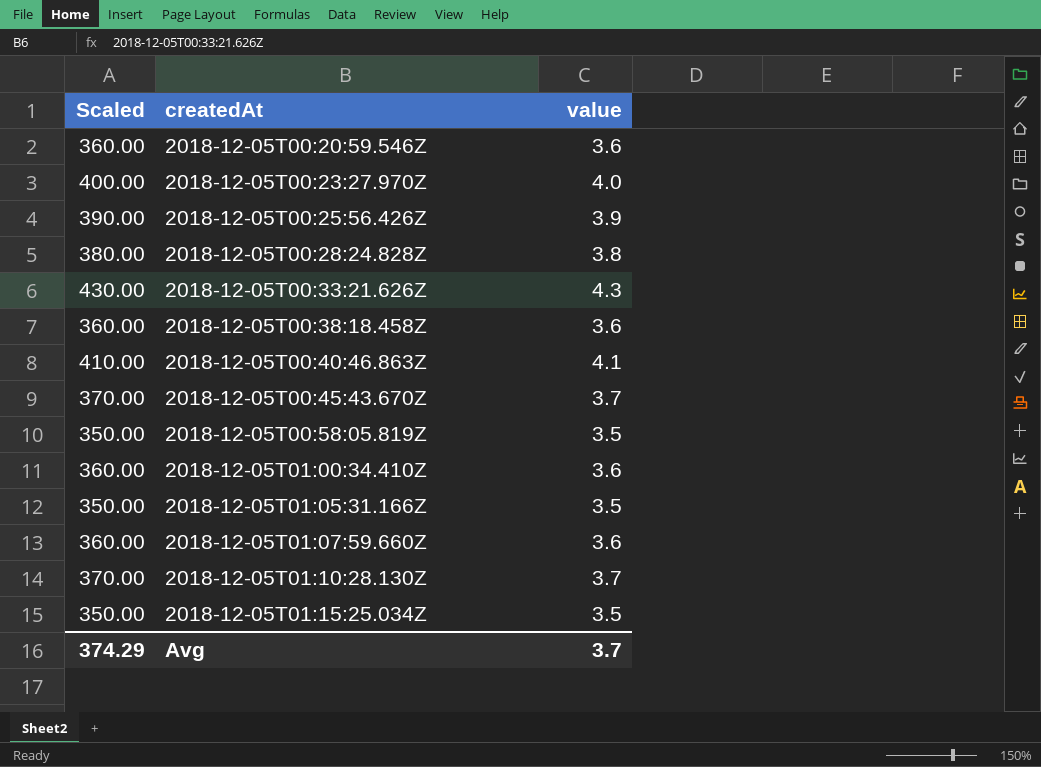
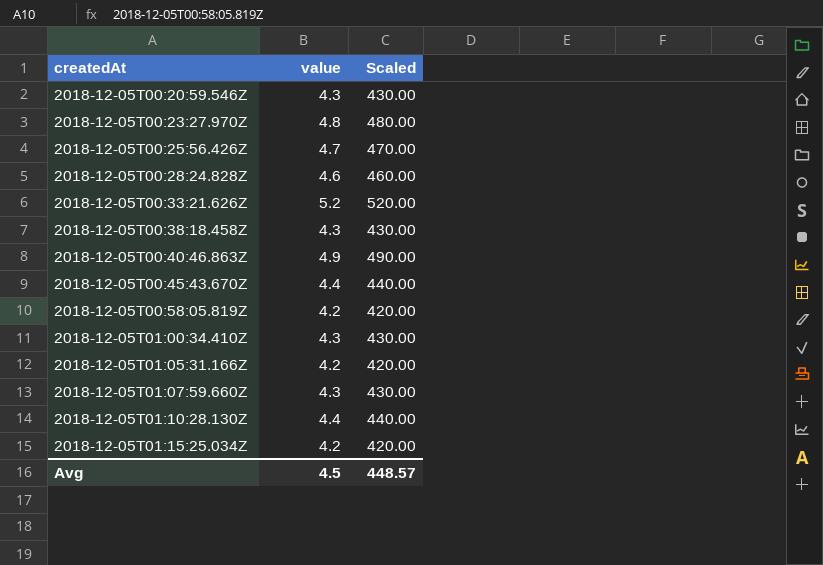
column Scaled | position: 1 -> 3
2018-12-05T00:20:59.546Z | value: 3.6 -> 4.3
2018-12-05T00:20:59.546Z | Scaled: 360.00 -> 430.00
2018-12-05T00:23:27.970Z | value: 4.0 -> 4.8
2018-12-05T00:23:27.970Z | Scaled: 400.00 -> 480.00
2018-12-05T00:25:56.426Z | value: 3.9 -> 4.7
2018-12-05T00:25:56.426Z | Scaled: 390.00 -> 470.00
2018-12-05T00:28:24.828Z | value: 3.8 -> 4.6
2018-12-05T00:28:24.828Z | Scaled: 380.00 -> 460.00
2018-12-05T00:33:21.626Z | value: 4.3 -> 5.2
2018-12-05T00:33:21.626Z | Scaled: 430.00 -> 520.00
2018-12-05T00:38:18.458Z | value: 3.6 -> 4.3
2018-12-05T00:38:18.458Z | Scaled: 360.00 -> 430.00
2018-12-05T00:40:46.863Z | value: 4.1 -> 4.9
2018-12-05T00:40:46.863Z | Scaled: 410.00 -> 490.00
2018-12-05T00:45:43.670Z | value: 3.7 -> 4.4
2018-12-05T00:45:43.670Z | Scaled: 370.00 -> 440.00
2018-12-05T00:58:05.819Z | value: 3.5 -> 4.2
2018-12-05T00:58:05.819Z | Scaled: 350.00 -> 420.00
2018-12-05T01:00:34.410Z | value: 3.6 -> 4.3
2018-12-05T01:00:34.410Z | Scaled: 360.00 -> 430.00
2018-12-05T01:05:31.166Z | value: 3.5 -> 4.2
2018-12-05T01:05:31.166Z | Scaled: 350.00 -> 420.00
2018-12-05T01:07:59.660Z | value: 3.6 -> 4.3
2018-12-05T01:07:59.660Z | Scaled: 360.00 -> 430.00
2018-12-05T01:10:28.130Z | value: 3.7 -> 4.4
2018-12-05T01:10:28.130Z | Scaled: 370.00 -> 440.00
2018-12-05T01:15:25.034Z | value: 3.5 -> 4.2
2018-12-05T01:15:25.034Z | Scaled: 350.00 -> 420.00
Avg | value: 3.7 -> 4.5
Avg | Scaled: 374.29 -> 448.57

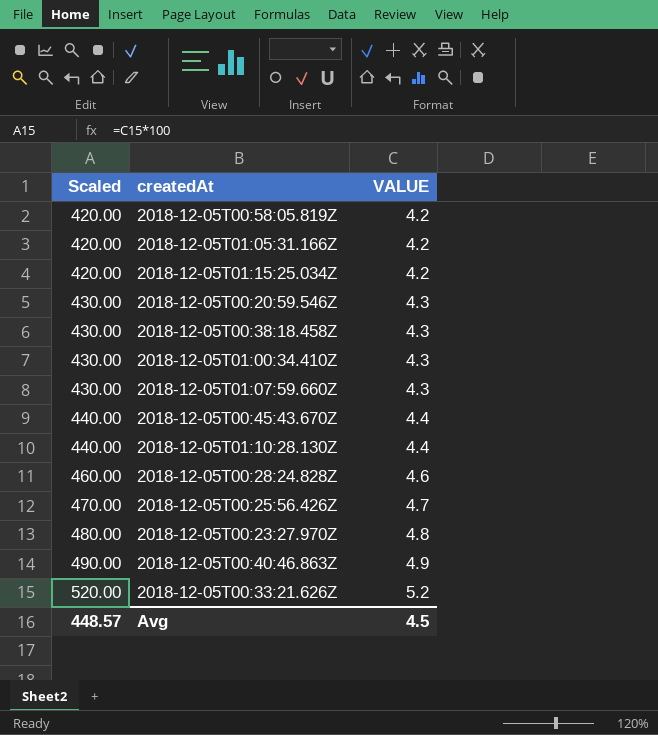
row order: createdAt ascending -> Scaled ascending
column Scaled | position: 3 -> 1
column name: value -> VALUE

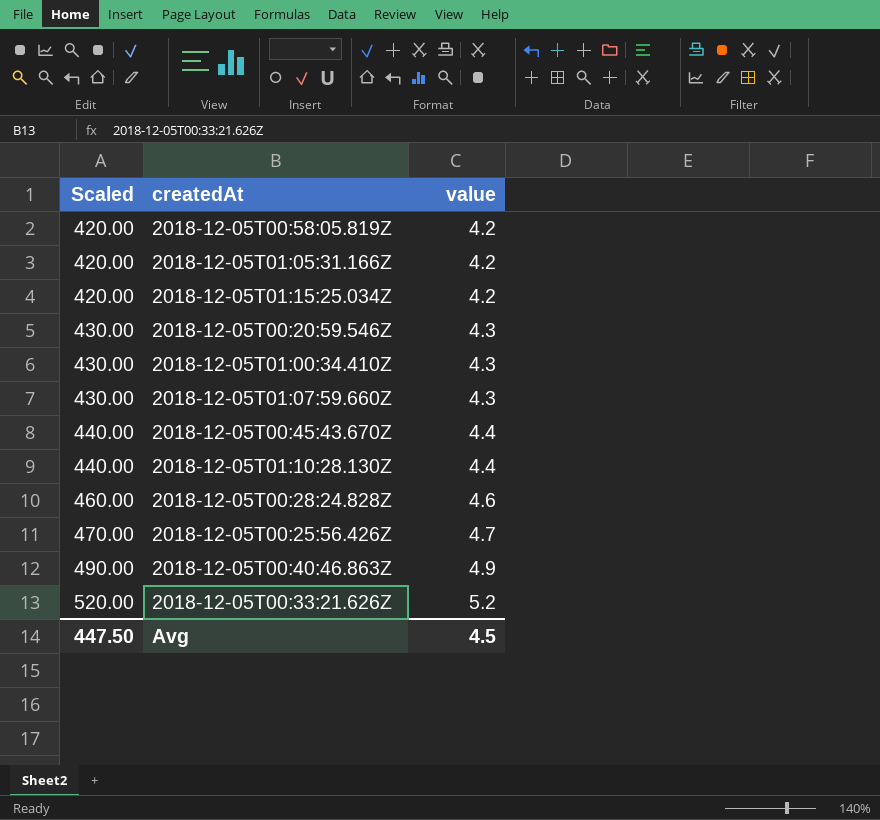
column name: VALUE -> value
row 2018-12-05T00:38:18.458Z: 430.00 | 4.3 -> none
row 2018-12-05T00:23:27.970Z: 480.00 | 4.8 -> none
Avg | Scaled: 448.57 -> 447.50

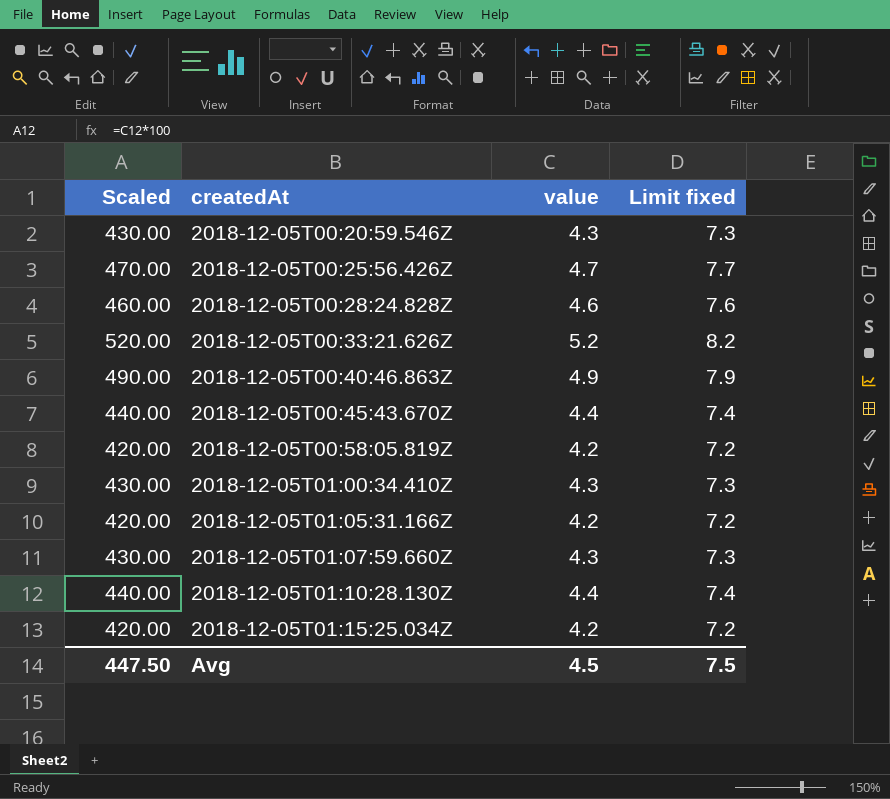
row order: Scaled ascending -> createdAt ascending
column Limit fixed | formula: none -> [value] + 3

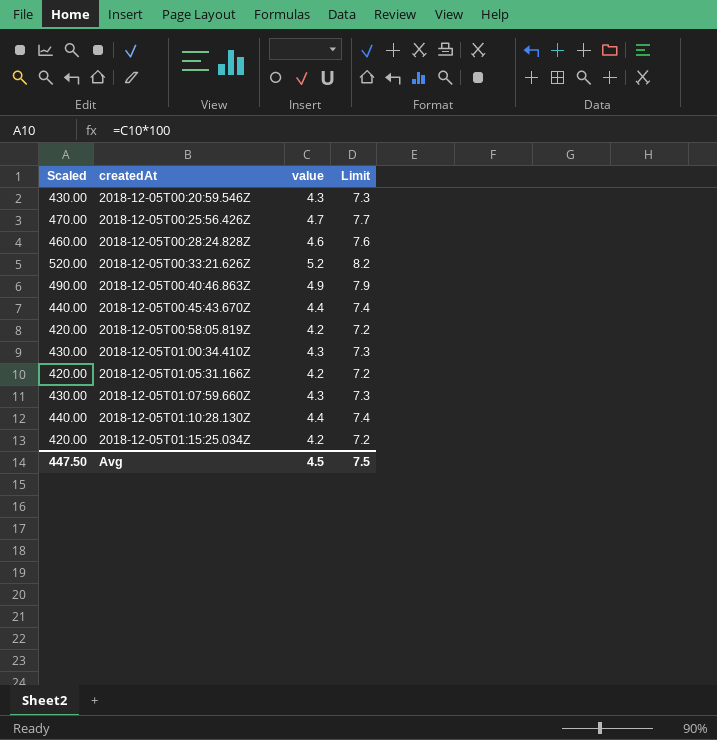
column name: Limit fixed -> Limit

